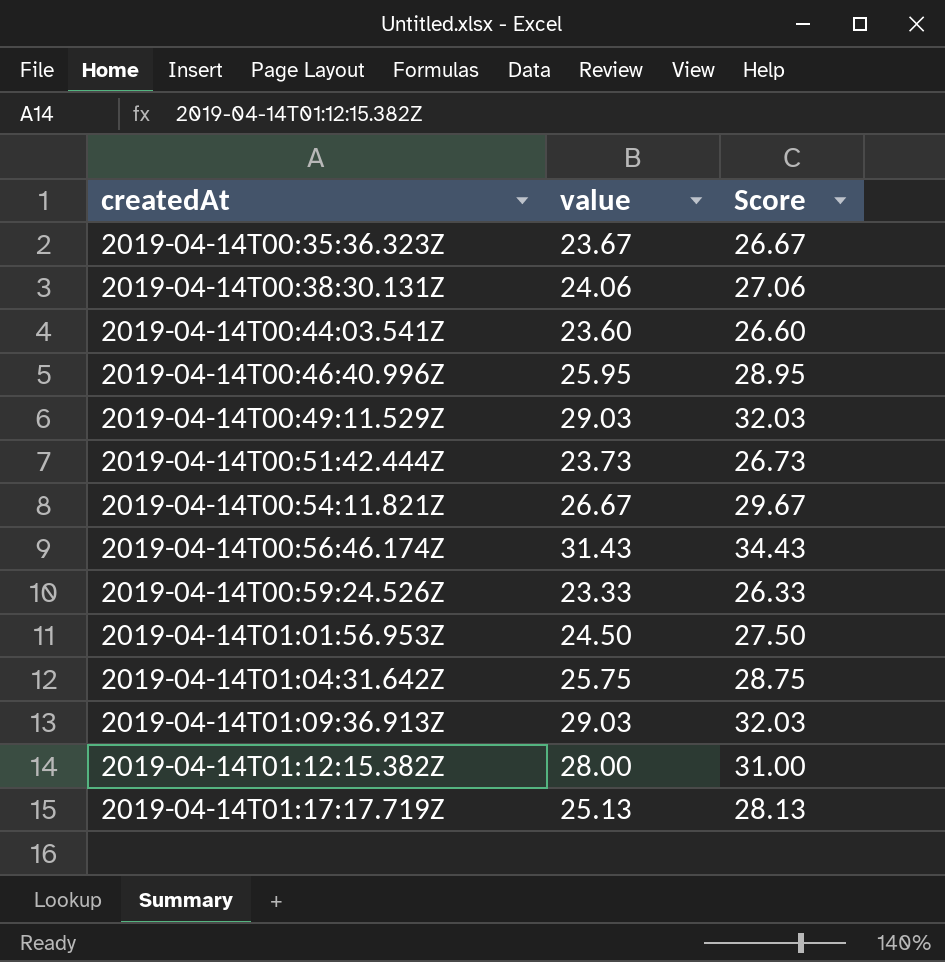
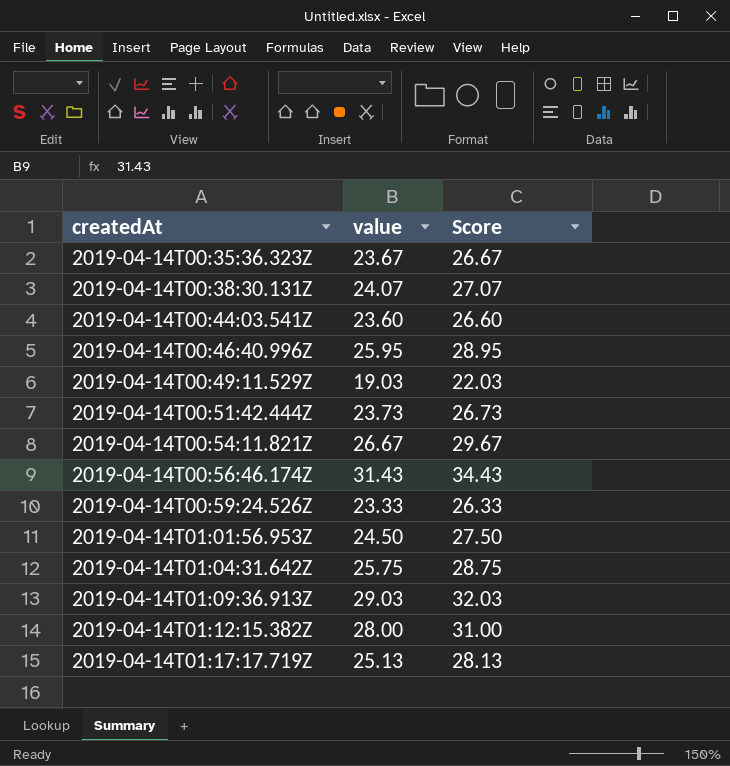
2019-04-14T00:38:30.131Z | value: 24.06 -> 24.07
2019-04-14T00:38:30.131Z | Score: 27.06 -> 27.07
2019-04-14T00:49:11.529Z | value: 29.03 -> 19.03
2019-04-14T00:49:11.529Z | Score: 32.03 -> 22.03

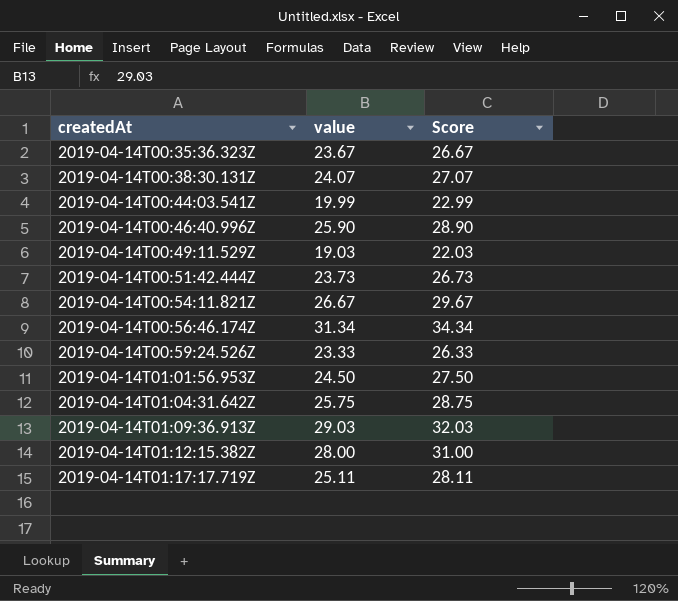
2019-04-14T00:44:03.541Z | value: 23.60 -> 19.99
2019-04-14T00:44:03.541Z | Score: 26.60 -> 22.99
2019-04-14T00:46:40.996Z | value: 25.95 -> 25.90
2019-04-14T00:46:40.996Z | Score: 28.95 -> 28.90
2019-04-14T00:56:46.174Z | value: 31.43 -> 31.34
2019-04-14T00:56:46.174Z | Score: 34.43 -> 34.34
2019-04-14T01:17:17.719Z | value: 25.13 -> 25.11
2019-04-14T01:17:17.719Z | Score: 28.13 -> 28.11

